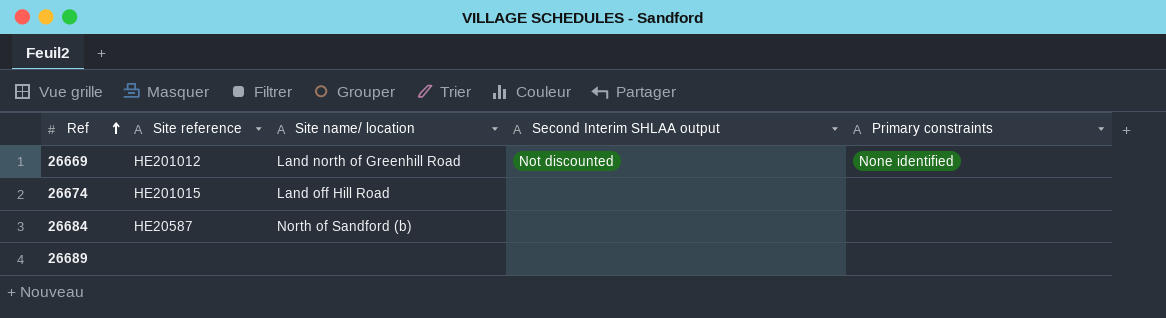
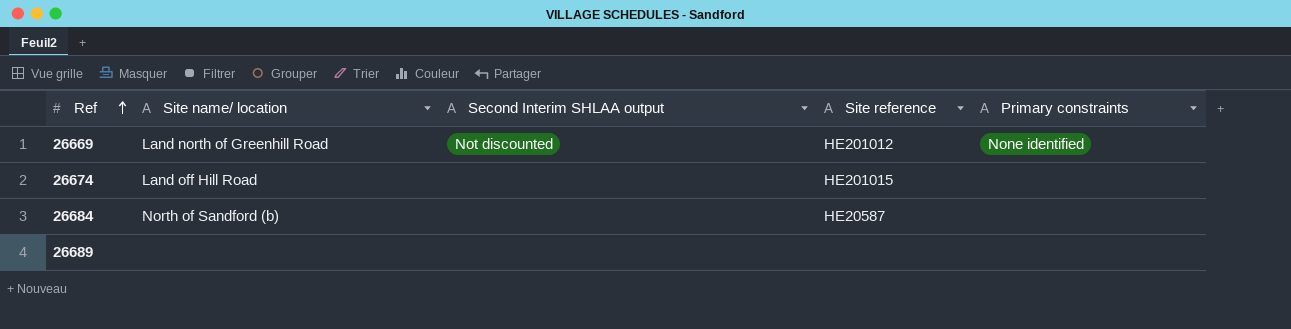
column Site reference | position: 2 -> 4

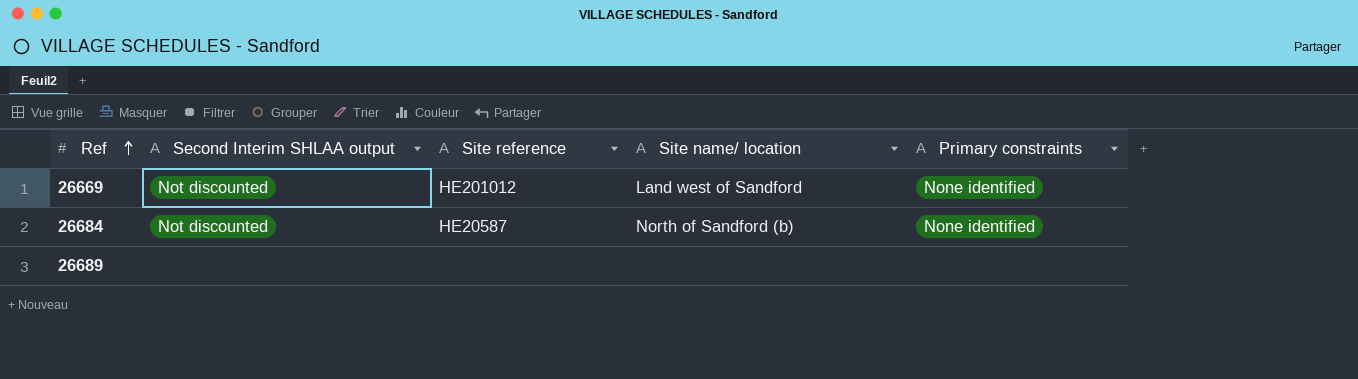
column Site name/ location | position: 2 -> 4
row 26674: Land off Hill Road | none | HE201015 | none -> none
26669 | Site name/ location: Land north of Greenhill Road -> Land west of Sandford
26684 | Second Interim SHLAA output: none -> Not discounted
26684 | Primary constraints: none -> None identified

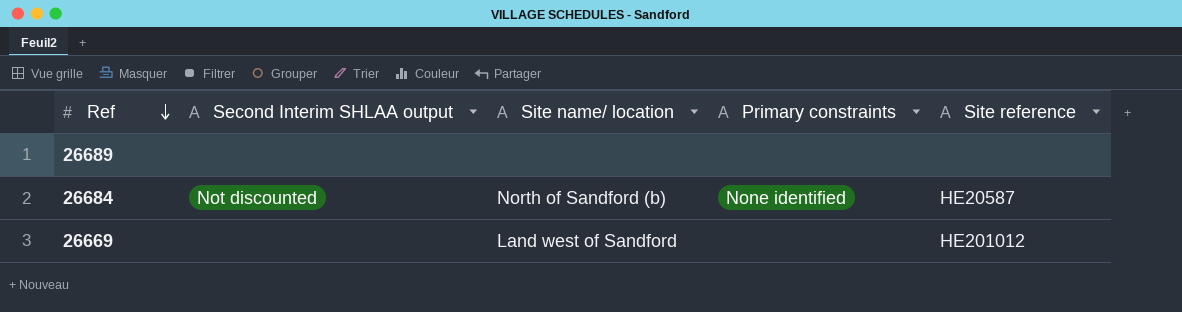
row order: Ref ascending -> Ref descending
column Site reference | position: 3 -> 5
26669 | Second Interim SHLAA output: Not discounted -> none
26669 | Primary constraints: None identified -> none

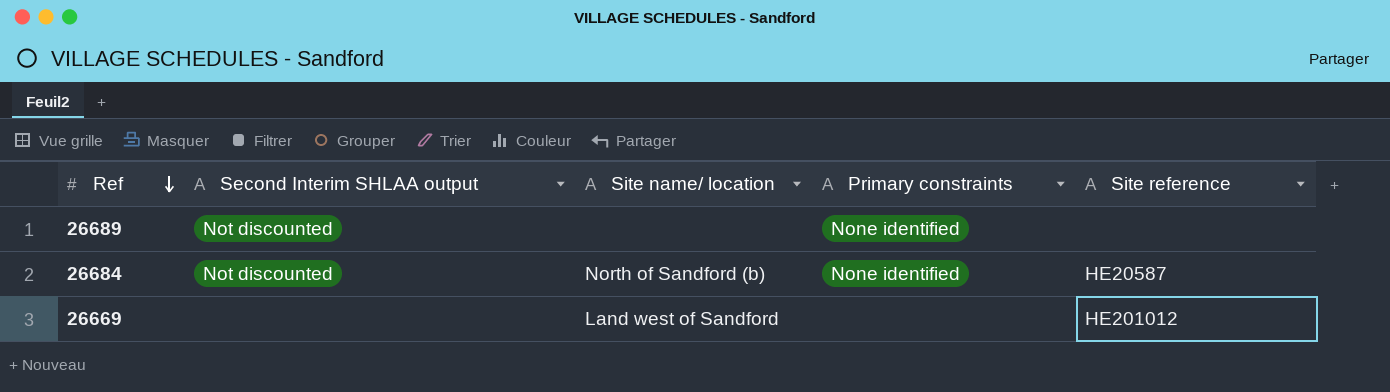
26689 | Second Interim SHLAA output: none -> Not discounted
26689 | Primary constraints: none -> None identified

